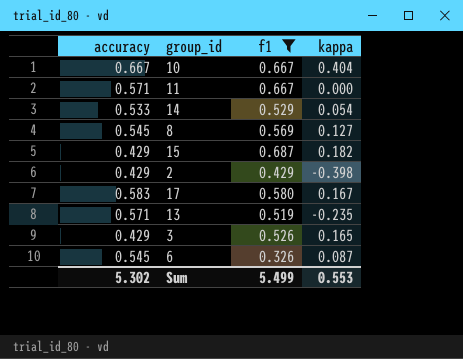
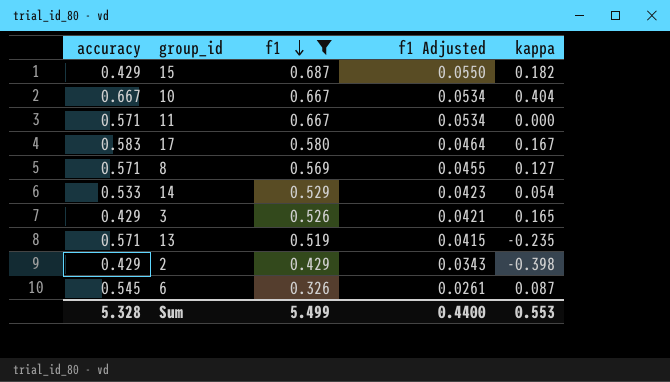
row order: none -> f1 descending
column f1 Adjusted | formula: none -> [f1] * 0.08
8 | accuracy: 0.545 -> 0.571
Sum | accuracy: 5.302 -> 5.328

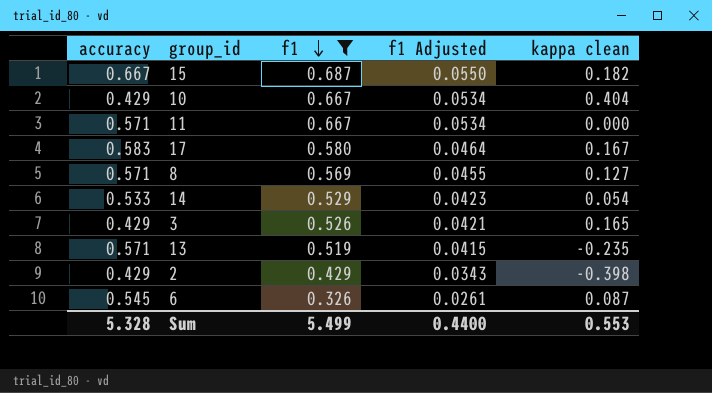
column name: kappa -> kappa clean
15 | accuracy: 0.429 -> 0.667
10 | accuracy: 0.667 -> 0.429

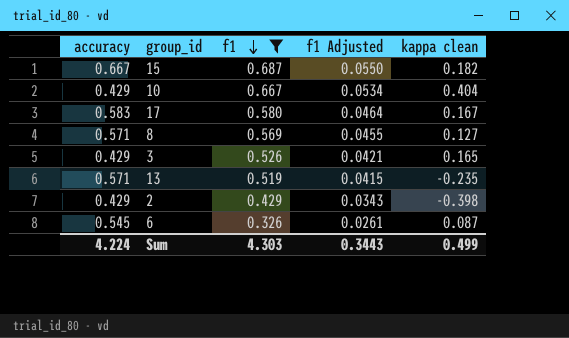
row 11: 0.571 | 0.667 | 0.0534 | 0.000 -> none
row 14: 0.533 | 0.529 | 0.0423 | 0.054 -> none
Sum | accuracy: 5.328 -> 4.224
Sum | f1: 5.499 -> 4.303
Sum | f1 Adjusted: 0.4400 -> 0.3443
Sum | kappa clean: 0.553 -> 0.499

